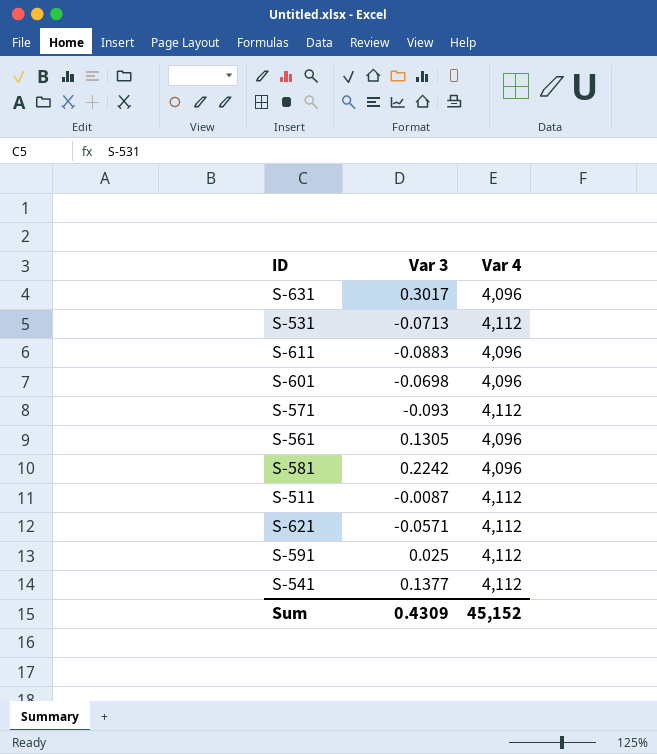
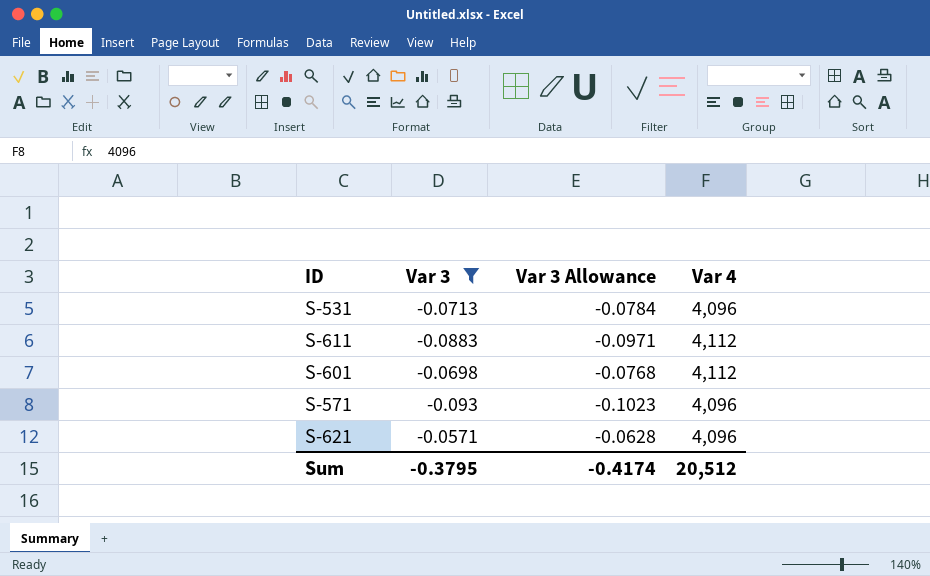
filter: none -> Var 3 <= -0.0571
column Var 3 Allowance | formula: none -> [Var 3] * 1.1
S-531 | Var 4: 4,112 -> 4,096
S-611 | Var 4: 4,096 -> 4,112
S-601 | Var 4: 4,096 -> 4,112
S-571 | Var 4: 4,112 -> 4,096
S-621 | Var 4: 4,112 -> 4,096
Sum | Var 3: 0.4309 -> -0.3795
Sum | Var 4: 45,152 -> 20,512

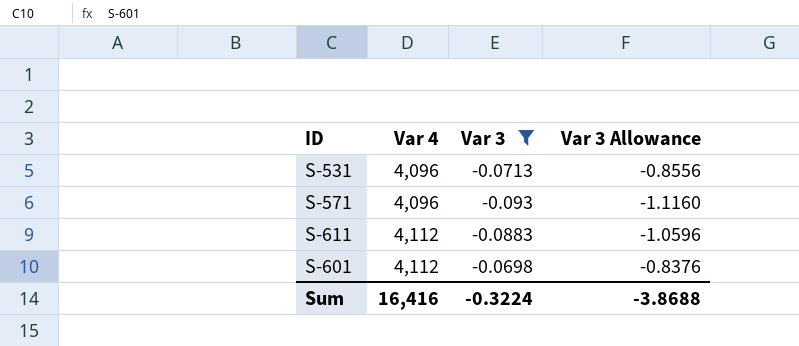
row order: none -> Var 4 ascending
column Var 4 | position: 4 -> 2
column Var 3 Allowance | formula: [Var 3] * 1.1 -> [Var 3] * 12
row S-621: -0.0571 | -0.0628 | 4,096 -> none
Sum | Var 4: 20,512 -> 16,416
Sum | Var 3: -0.3795 -> -0.3224
Sum | Var 3 Allowance: -0.4174 -> -3.8688

